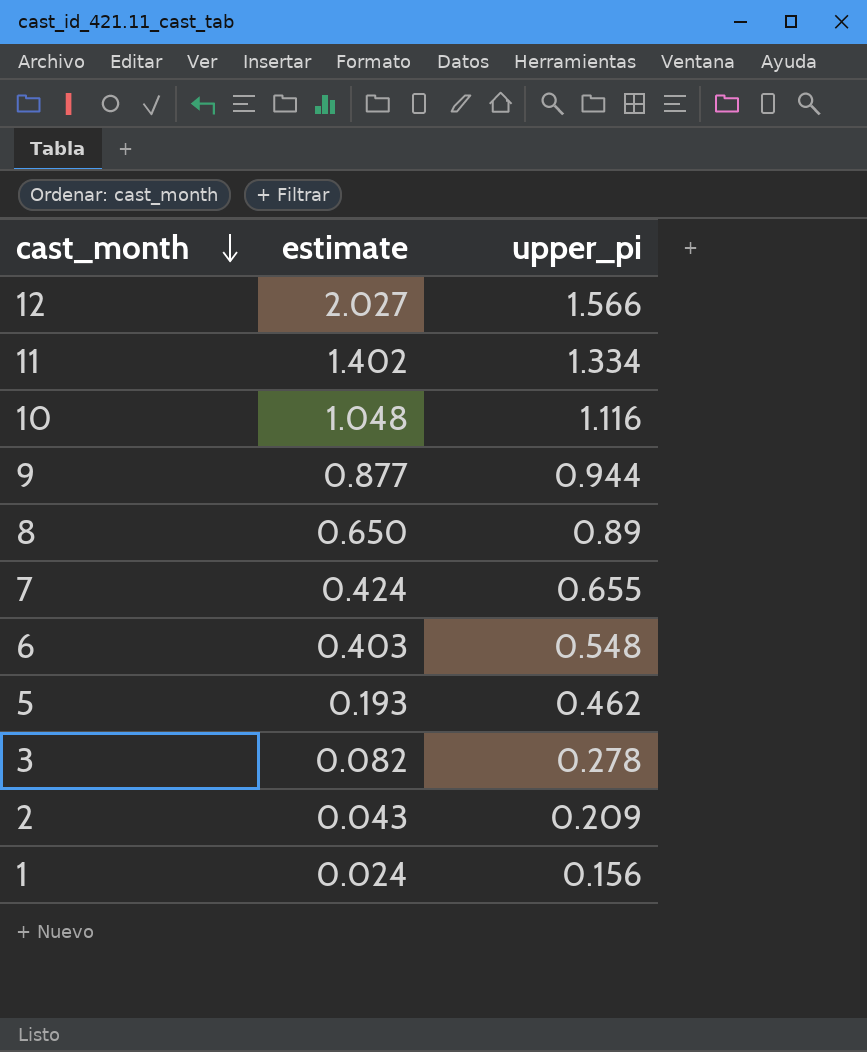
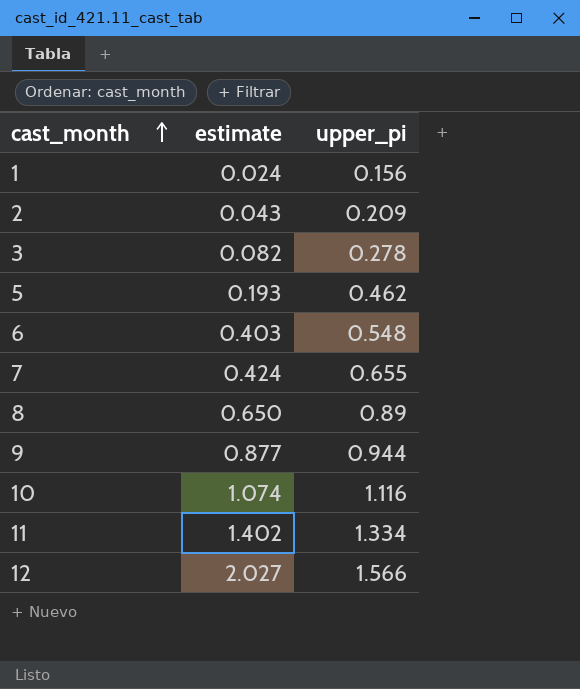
row order: cast_month descending -> cast_month ascending
10 | estimate: 1.048 -> 1.074

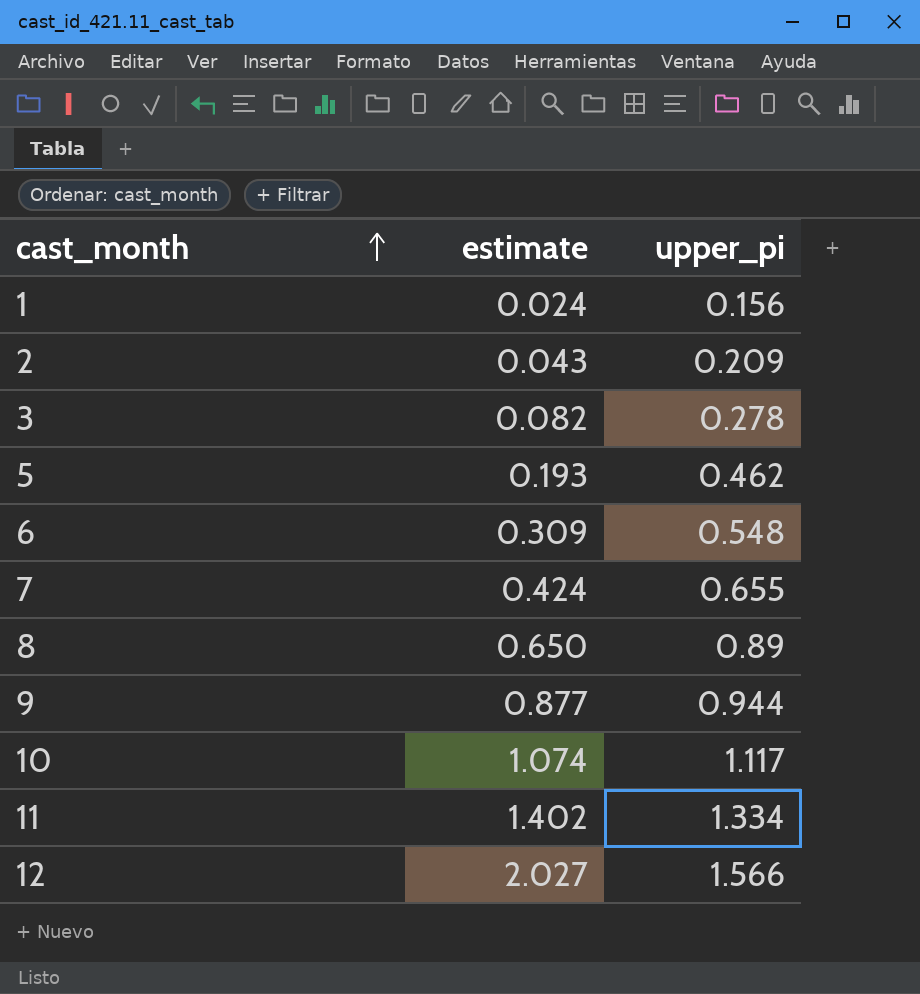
6 | estimate: 0.403 -> 0.309
10 | upper_pi: 1.116 -> 1.117

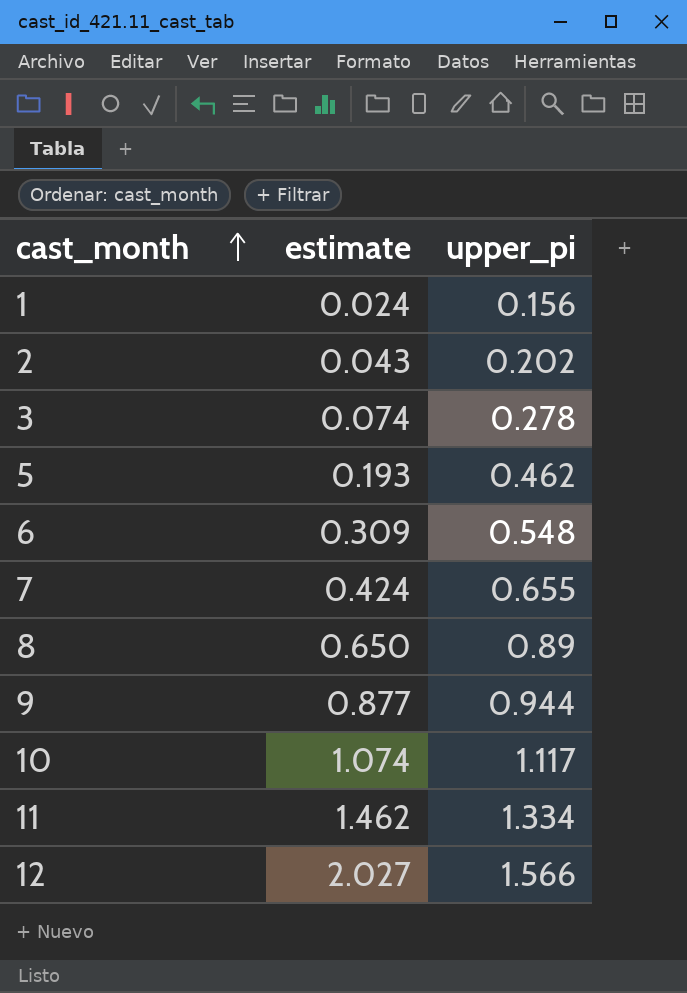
2 | upper_pi: 0.209 -> 0.202
3 | estimate: 0.082 -> 0.074
11 | estimate: 1.402 -> 1.462

